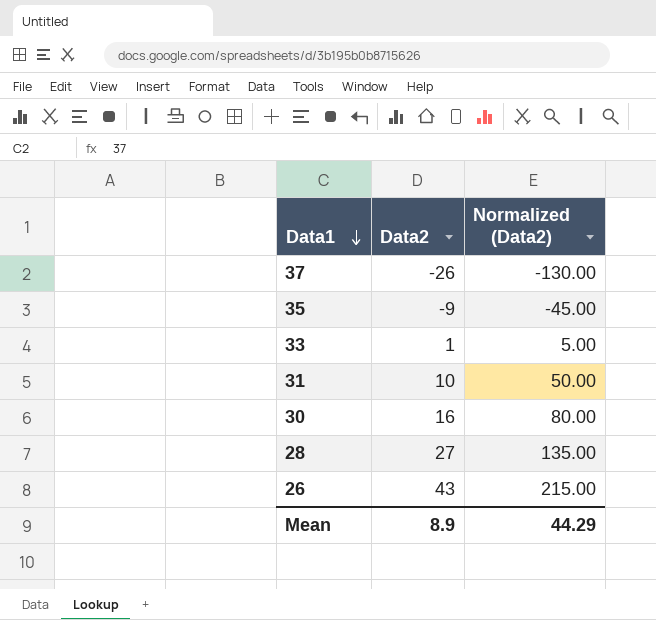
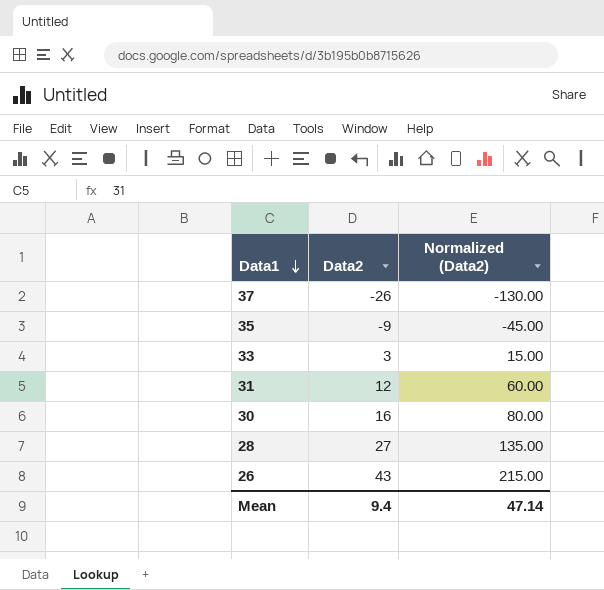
33 | Data2: 1 -> 3
33 | Normalized (Data2): 5.00 -> 15.00
31 | Data2: 10 -> 12
31 | Normalized (Data2): 50.00 -> 60.00
Mean | Data2: 8.9 -> 9.4
Mean | Normalized (Data2): 44.29 -> 47.14

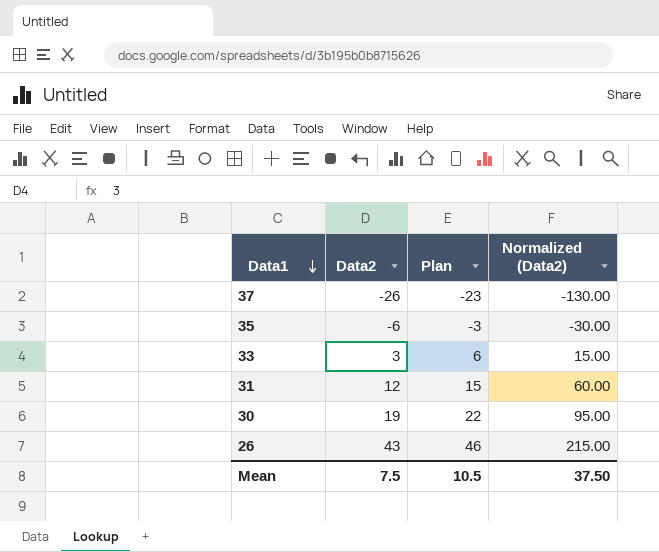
column Plan | formula: none -> [Data2] + 3
row 28: 27 | 135.00 -> none
35 | Data2: -9 -> -6
35 | Normalized (Data2): -45.00 -> -30.00
30 | Data2: 16 -> 19
30 | Normalized (Data2): 80.00 -> 95.00
Mean | Data2: 9.4 -> 7.5
Mean | Normalized (Data2): 47.14 -> 37.50

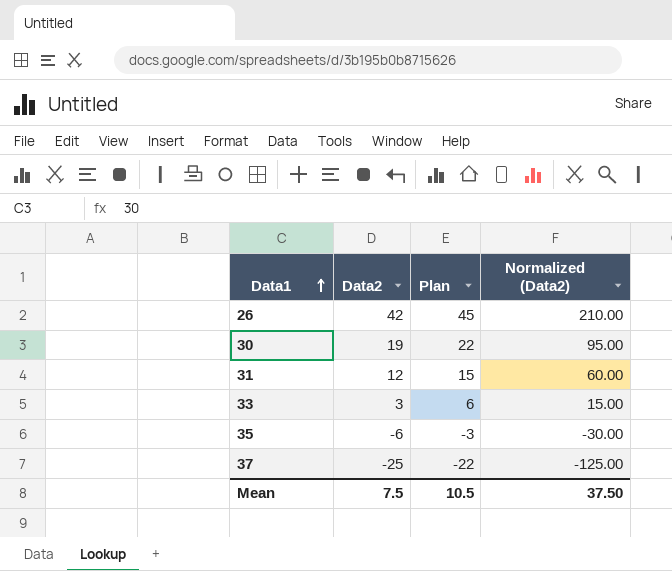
row order: Data1 descending -> Data1 ascending
26 | Data2: 43 -> 42
26 | Plan: 46 -> 45
26 | Normalized (Data2): 215.00 -> 210.00
37 | Data2: -26 -> -25
37 | Plan: -23 -> -22
37 | Normalized (Data2): -130.00 -> -125.00

